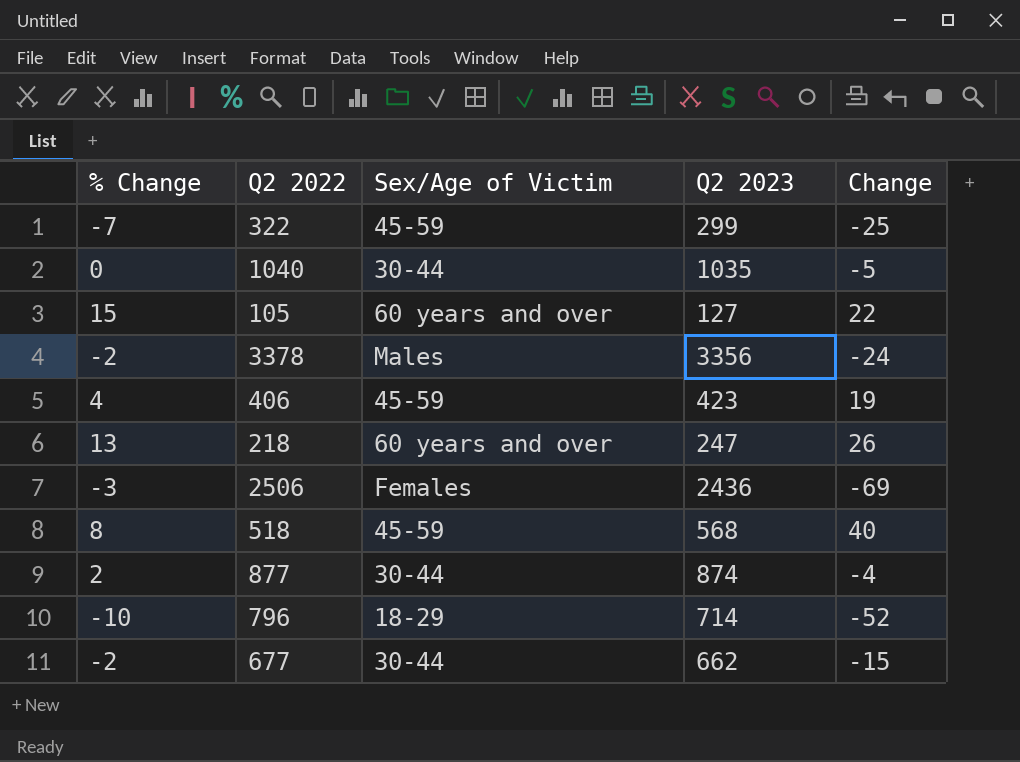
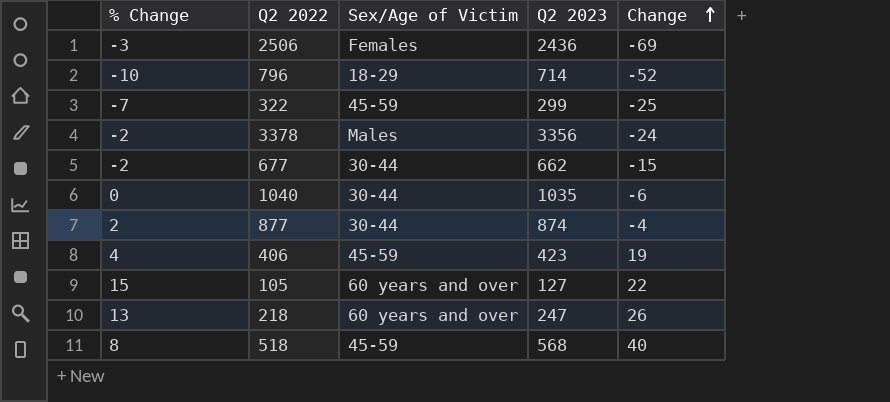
row order: none -> Change ascending
1040 | Change: -5 -> -6

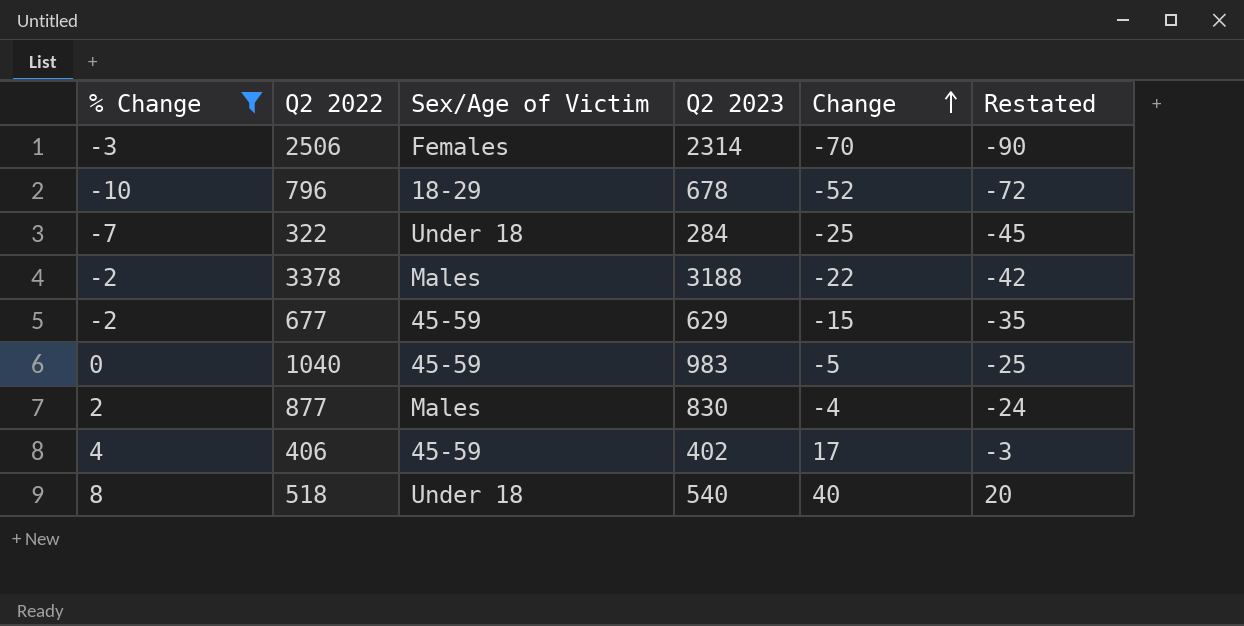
filter: none -> % Change <= 8
column Restated | formula: none -> [Change] - 20
2506 | Q2 2023: 2436 -> 2314
2506 | Change: -69 -> -70
796 | Q2 2023: 714 -> 678
322 | Sex/Age of Victim: 45-59 -> Under 18
322 | Q2 2023: 299 -> 284
3378 | Q2 2023: 3356 -> 3188
3378 | Change: -24 -> -22
677 | Sex/Age of Victim: 30-44 -> 45-59
677 | Q2 2023: 662 -> 629
1040 | Sex/Age of Victim: 30-44 -> 45-59
1040 | Q2 2023: 1035 -> 983
1040 | Change: -6 -> -5
877 | Sex/Age of Victim: 30-44 -> Males
877 | Q2 2023: 874 -> 830
406 | Q2 2023: 423 -> 402
406 | Change: 19 -> 17
518 | Sex/Age of Victim: 45-59 -> Under 18
518 | Q2 2023: 568 -> 540

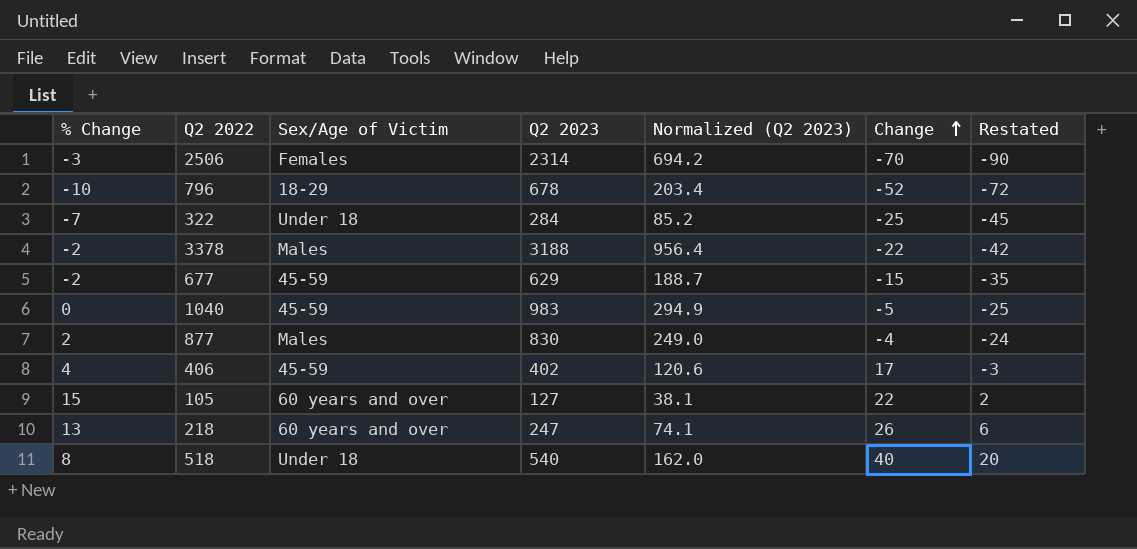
filter: % Change <= 8 -> none
column Normalized (Q2 2023) | formula: none -> [Q2 2023] * 0.3

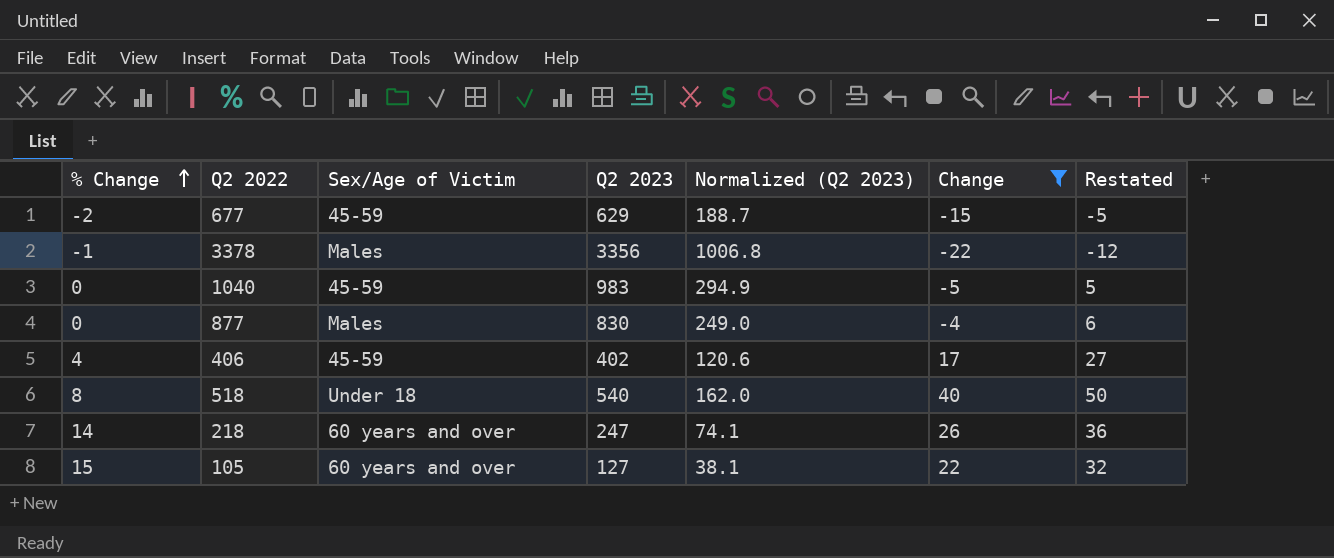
filter: none -> Change >= -22
row order: Change ascending -> % Change ascending
column Restated | formula: [Change] - 20 -> [Change] + 10
3378 | % Change: -2 -> -1
3378 | Q2 2023: 3188 -> 3356
3378 | Normalized (Q2 2023): 956.4 -> 1006.8
877 | % Change: 2 -> 0
218 | % Change: 13 -> 14

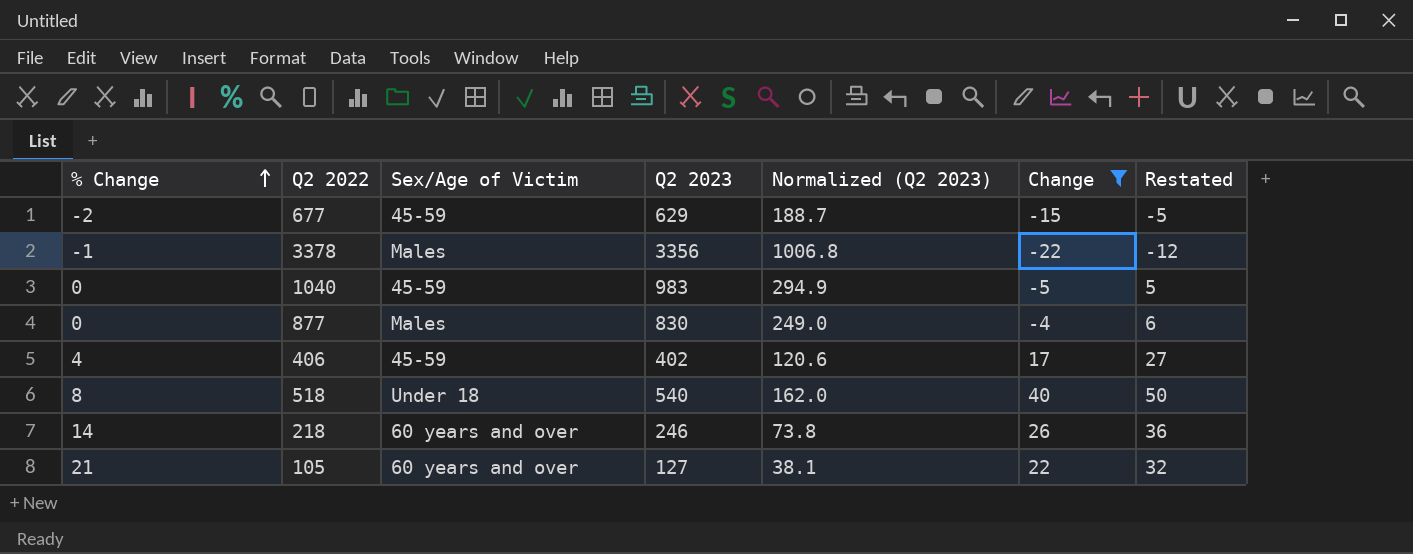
218 | Q2 2023: 247 -> 246
218 | Normalized (Q2 2023): 74.1 -> 73.8
105 | % Change: 15 -> 21

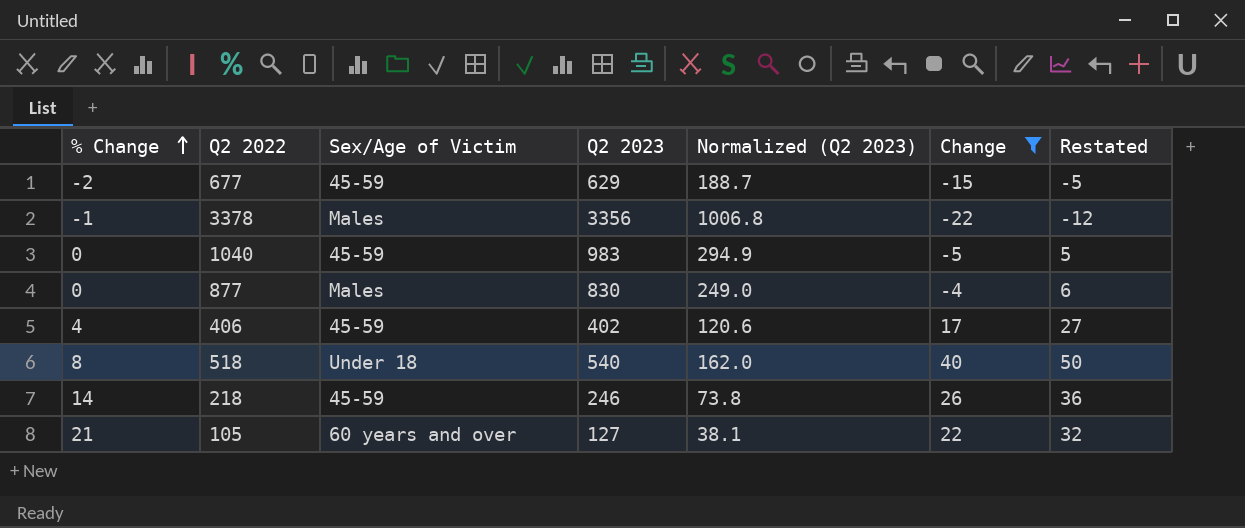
218 | Sex/Age of Victim: 60 years and over -> 45-59

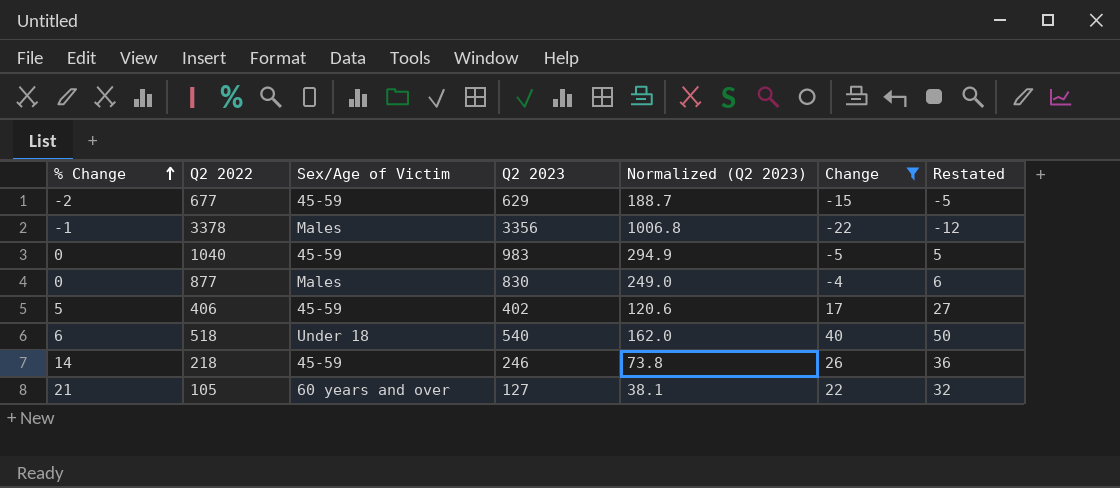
406 | % Change: 4 -> 5
518 | % Change: 8 -> 6

